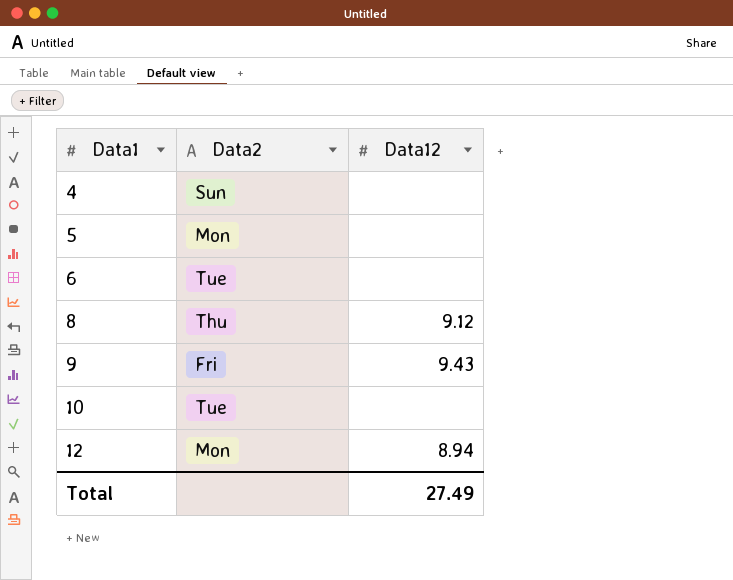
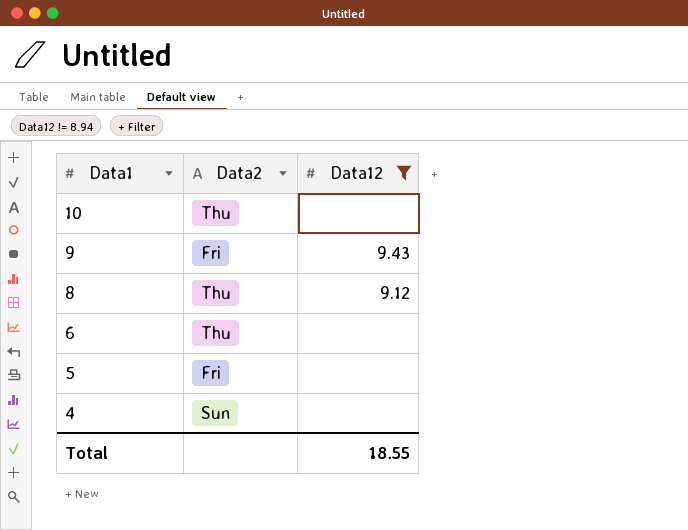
filter: none -> Data12 != 8.94
row order: Data1 ascending -> Data1 descending
10 | Data2: Tue -> Thu
6 | Data2: Tue -> Thu
5 | Data2: Mon -> Fri
Total | Data12: 27.49 -> 18.55

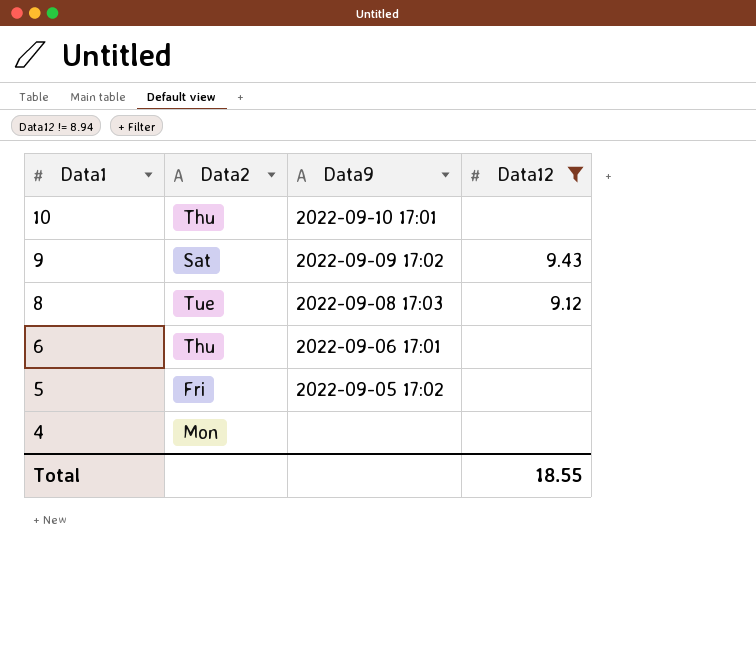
column Data9 | position: none -> 3
9 | Data2: Fri -> Sat
8 | Data2: Thu -> Tue
4 | Data2: Sun -> Mon

